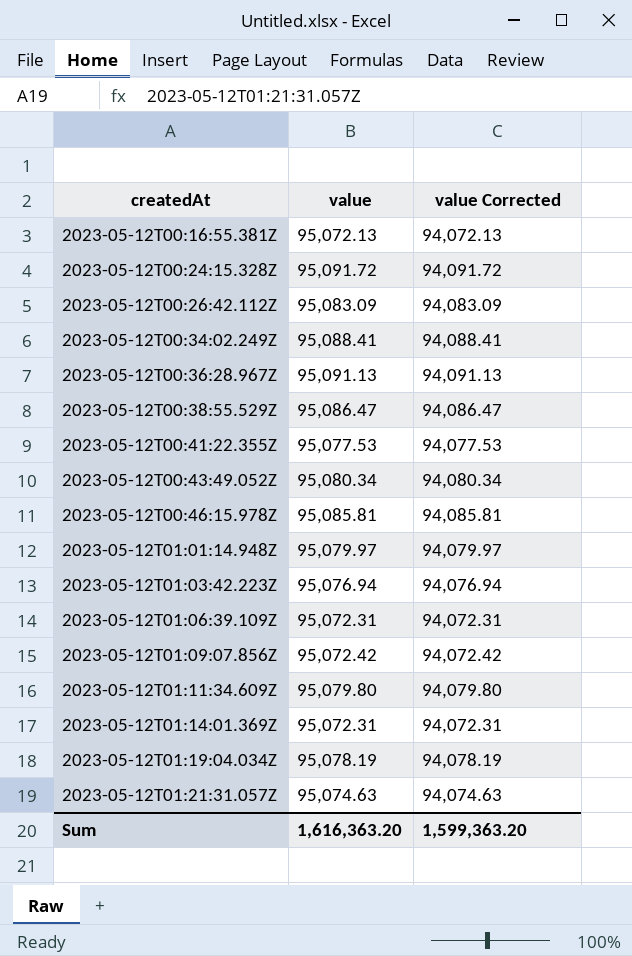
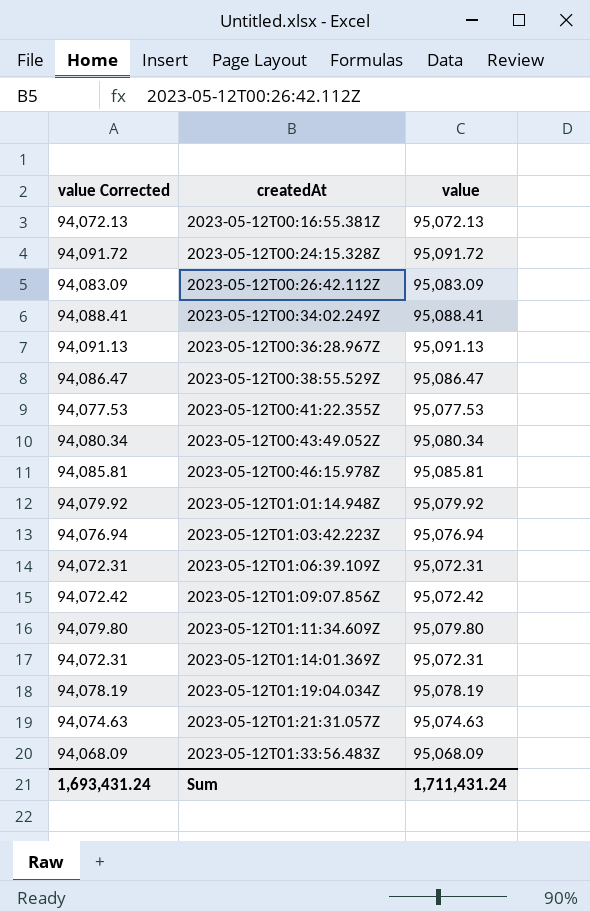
column value Corrected | position: 3 -> 1
2023-05-12T01:01:14.948Z | value Corrected: 94,079.97 -> 94,079.92
2023-05-12T01:01:14.948Z | value: 95,079.97 -> 95,079.92
row 2023-05-12T01:33:56.483Z: none -> 94,068.09 | 95,068.09
Sum | value Corrected: 1,599,363.20 -> 1,693,431.24
Sum | value: 1,616,363.20 -> 1,711,431.24

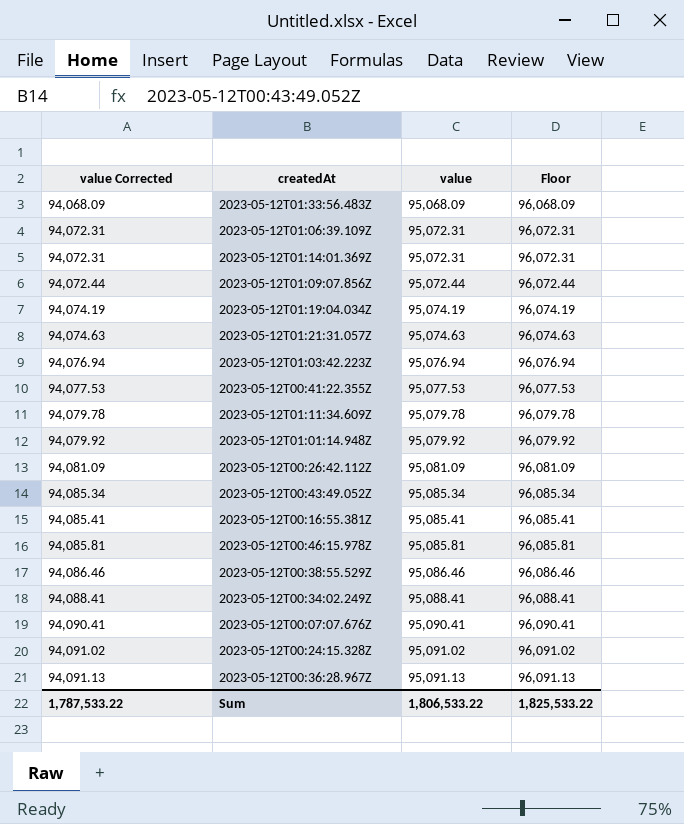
row order: createdAt ascending -> value Corrected ascending
column Floor | formula: none -> [value] + 1000
2023-05-12T01:09:07.856Z | value Corrected: 94,072.42 -> 94,072.44
2023-05-12T01:09:07.856Z | value: 95,072.42 -> 95,072.44
2023-05-12T01:19:04.034Z | value Corrected: 94,078.19 -> 94,074.19
2023-05-12T01:19:04.034Z | value: 95,078.19 -> 95,074.19
2023-05-12T01:11:34.609Z | value Corrected: 94,079.80 -> 94,079.78
2023-05-12T01:11:34.609Z | value: 95,079.80 -> 95,079.78
2023-05-12T00:26:42.112Z | value Corrected: 94,083.09 -> 94,081.09
2023-05-12T00:26:42.112Z | value: 95,083.09 -> 95,081.09
2023-05-12T00:43:49.052Z | value Corrected: 94,080.34 -> 94,085.34
2023-05-12T00:43:49.052Z | value: 95,080.34 -> 95,085.34
2023-05-12T00:16:55.381Z | value Corrected: 94,072.13 -> 94,085.41
2023-05-12T00:16:55.381Z | value: 95,072.13 -> 95,085.41
2023-05-12T00:38:55.529Z | value Corrected: 94,086.47 -> 94,086.46
2023-05-12T00:38:55.529Z | value: 95,086.47 -> 95,086.46
row 2023-05-12T00:07:07.676Z: none -> 94,090.41 | 95,090.41 | 96,090.41
2023-05-12T00:24:15.328Z | value Corrected: 94,091.72 -> 94,091.02
2023-05-12T00:24:15.328Z | value: 95,091.72 -> 95,091.02
Sum | value Corrected: 1,693,431.24 -> 1,787,533.22
Sum | value: 1,711,431.24 -> 1,806,533.22

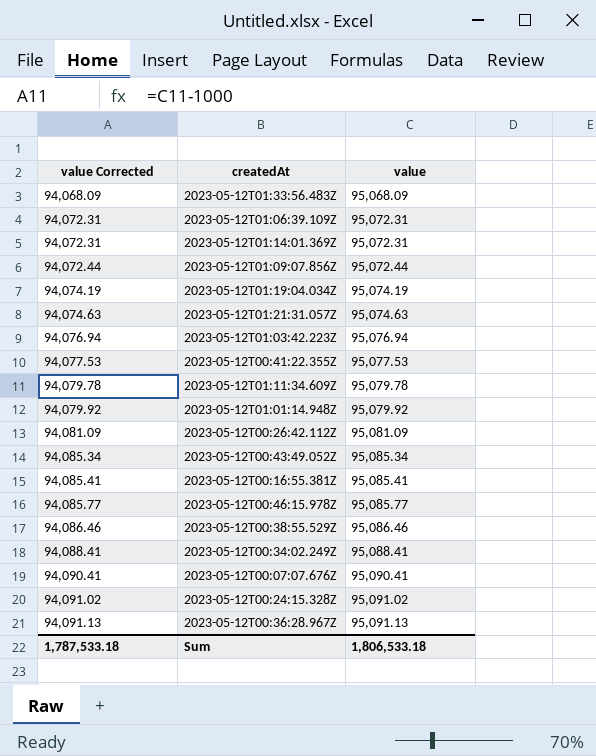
column Floor | formula: [value] + 1000 -> none
2023-05-12T00:46:15.978Z | value Corrected: 94,085.81 -> 94,085.77
2023-05-12T00:46:15.978Z | value: 95,085.81 -> 95,085.77
Sum | value Corrected: 1,787,533.22 -> 1,787,533.18
Sum | value: 1,806,533.22 -> 1,806,533.18

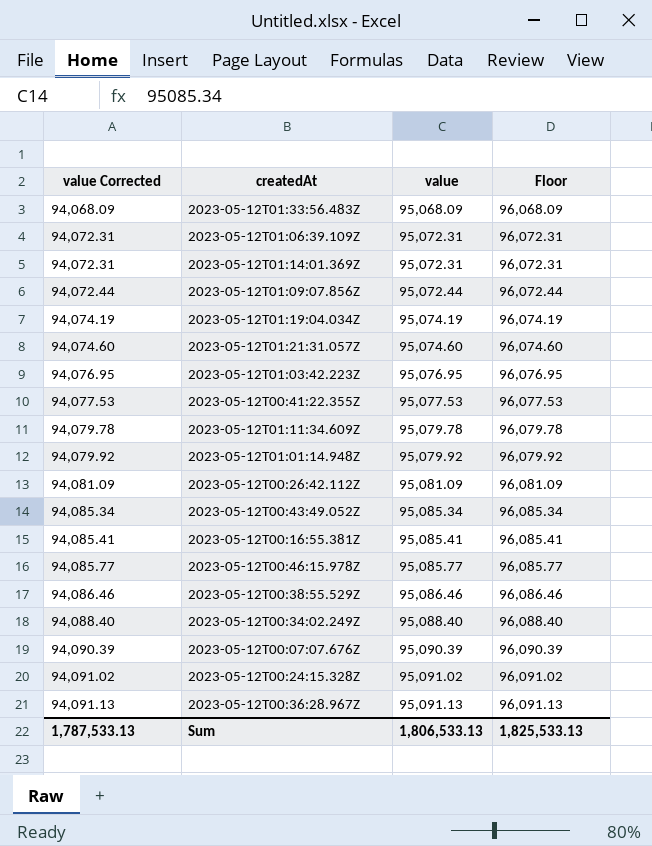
column Floor | formula: none -> [value] + 1000
2023-05-12T01:21:31.057Z | value Corrected: 94,074.63 -> 94,074.60
2023-05-12T01:21:31.057Z | value: 95,074.63 -> 95,074.60
2023-05-12T01:03:42.223Z | value Corrected: 94,076.94 -> 94,076.95
2023-05-12T01:03:42.223Z | value: 95,076.94 -> 95,076.95
2023-05-12T00:34:02.249Z | value Corrected: 94,088.41 -> 94,088.40
2023-05-12T00:34:02.249Z | value: 95,088.41 -> 95,088.40
2023-05-12T00:07:07.676Z | value Corrected: 94,090.41 -> 94,090.39
2023-05-12T00:07:07.676Z | value: 95,090.41 -> 95,090.39
Sum | value Corrected: 1,787,533.18 -> 1,787,533.13
Sum | value: 1,806,533.18 -> 1,806,533.13

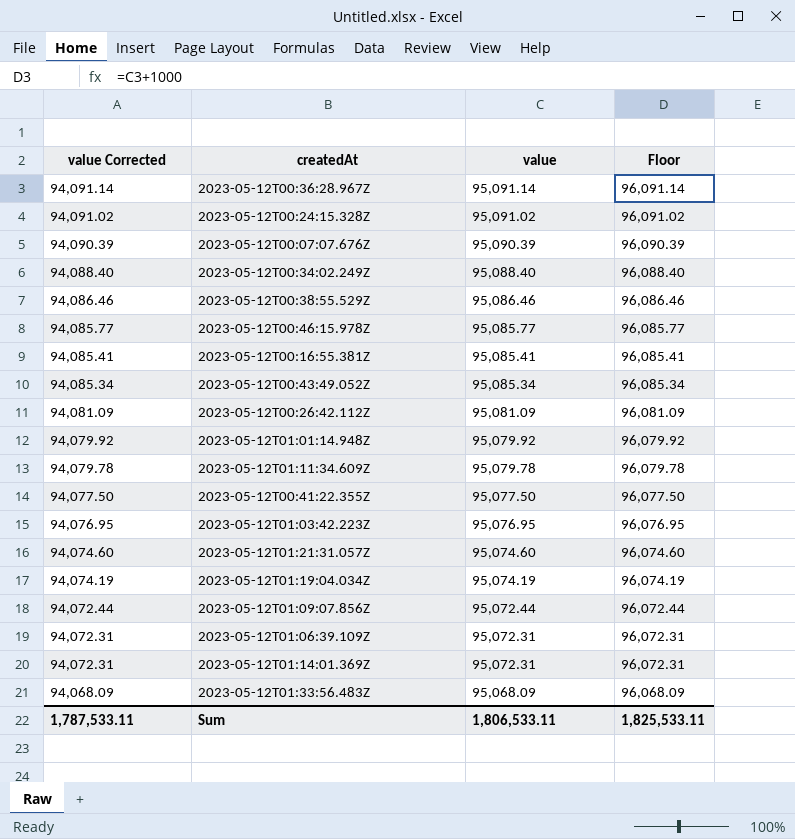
row order: value Corrected ascending -> value Corrected descending
2023-05-12T00:36:28.967Z | value Corrected: 94,091.13 -> 94,091.14
2023-05-12T00:36:28.967Z | value: 95,091.13 -> 95,091.14
2023-05-12T00:36:28.967Z | Floor: 96,091.13 -> 96,091.14
2023-05-12T00:41:22.355Z | value Corrected: 94,077.53 -> 94,077.50
2023-05-12T00:41:22.355Z | value: 95,077.53 -> 95,077.50
2023-05-12T00:41:22.355Z | Floor: 96,077.53 -> 96,077.50
Sum | value Corrected: 1,787,533.13 -> 1,787,533.11
Sum | value: 1,806,533.13 -> 1,806,533.11
Sum | Floor: 1,825,533.13 -> 1,825,533.11

